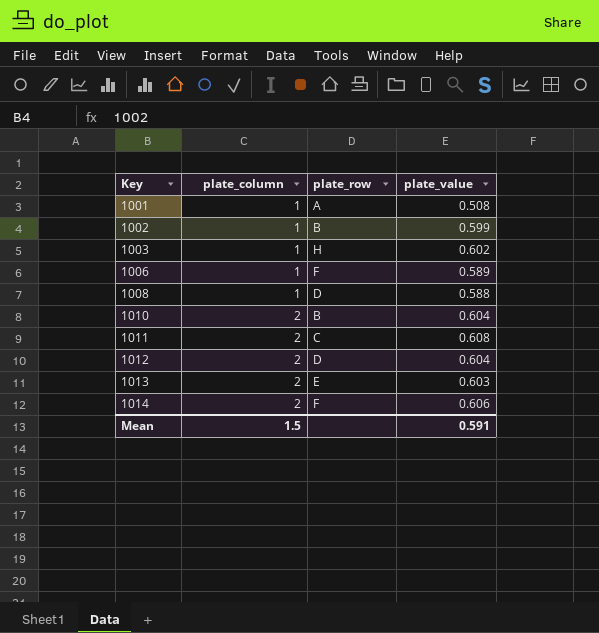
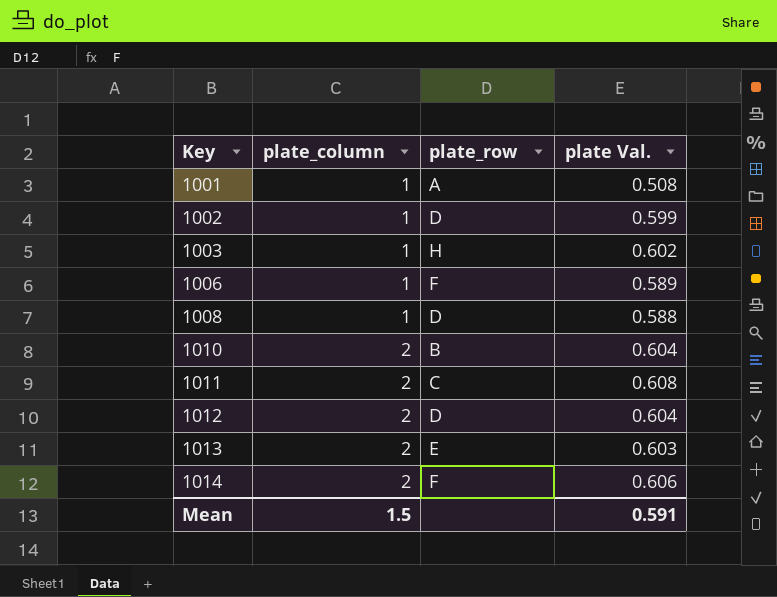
column name: plate_value -> plate Val.
1002 | plate_row: B -> D

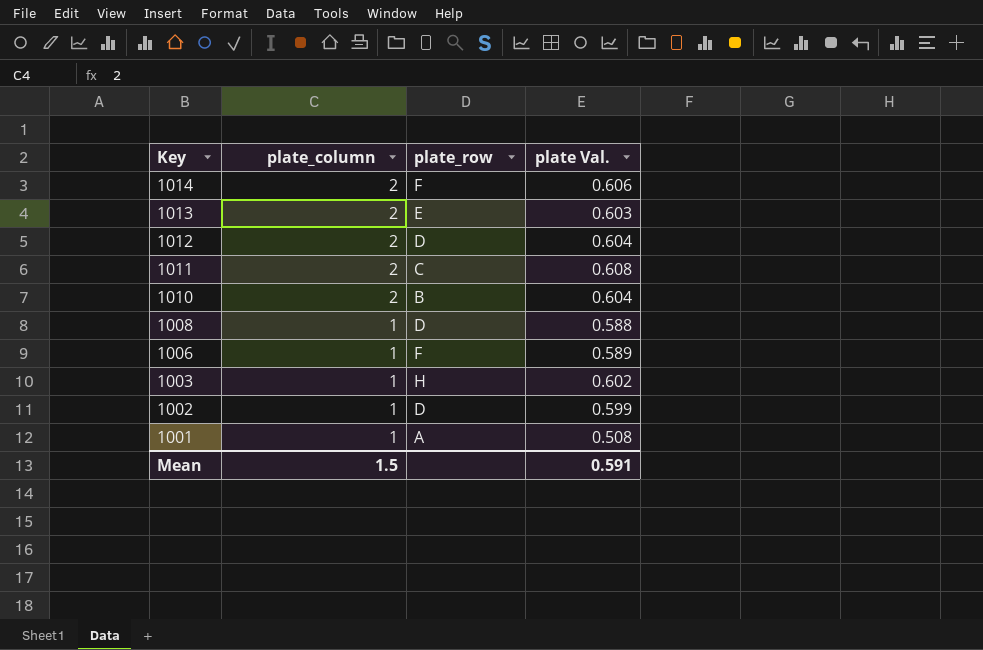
row order: Key ascending -> Key descending

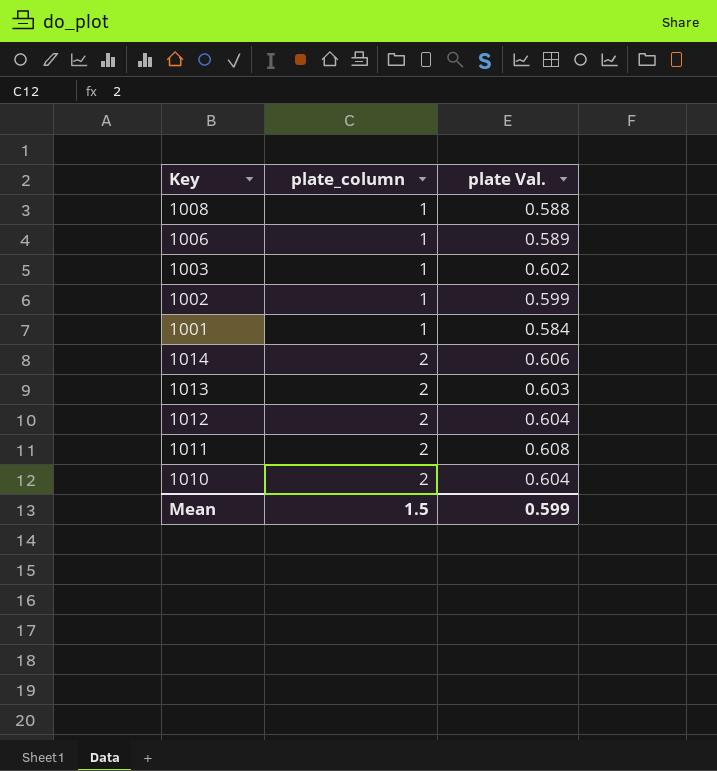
row order: Key descending -> plate_column ascending
column plate_row | position: 3 -> none
1001 | plate Val.: 0.508 -> 0.584
Mean | plate Val.: 0.591 -> 0.599

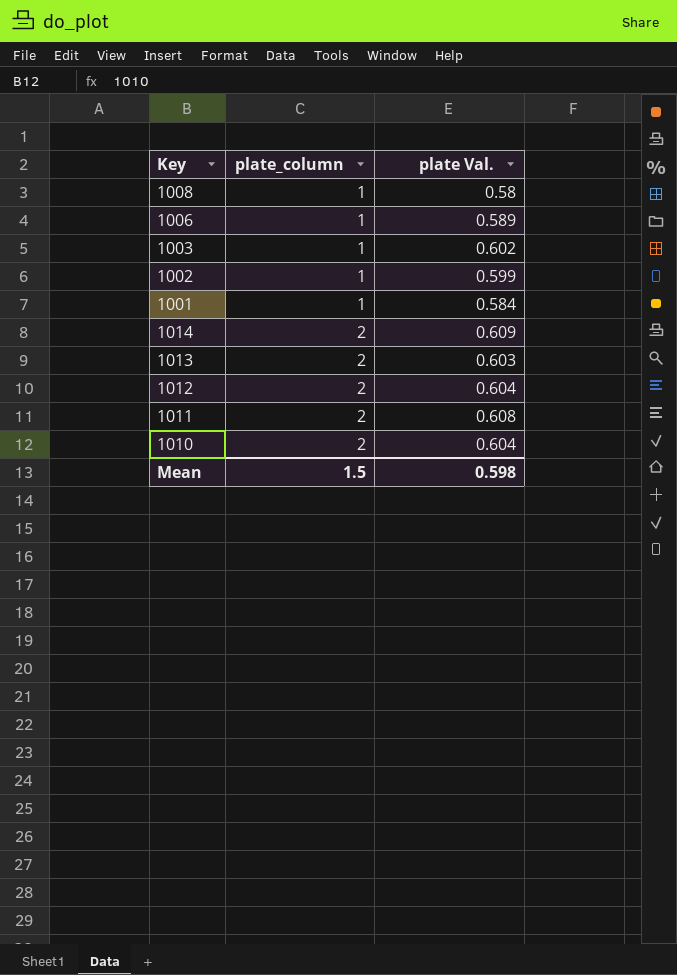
1008 | plate Val.: 0.588 -> 0.58
1014 | plate Val.: 0.606 -> 0.609
Mean | plate Val.: 0.599 -> 0.598

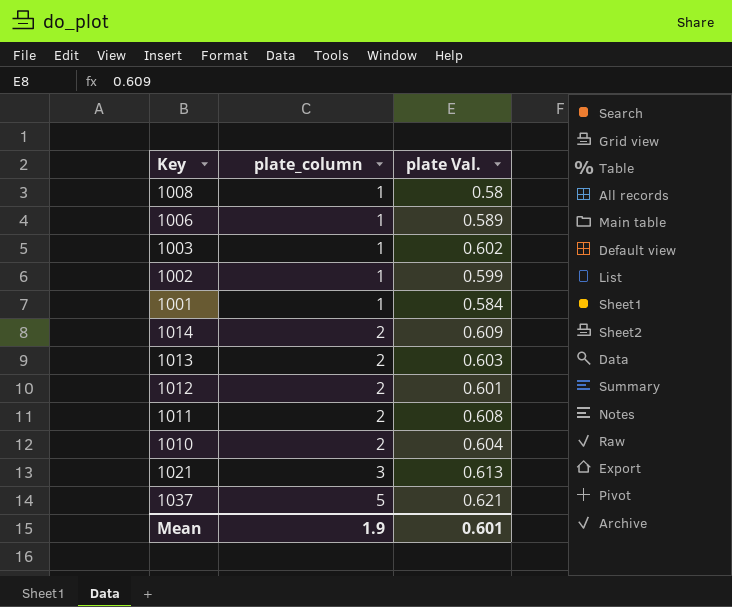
1012 | plate Val.: 0.604 -> 0.601
row 1021: none -> 3 | 0.613
row 1037: none -> 5 | 0.621
Mean | plate_column: 1.5 -> 1.9
Mean | plate Val.: 0.598 -> 0.601

